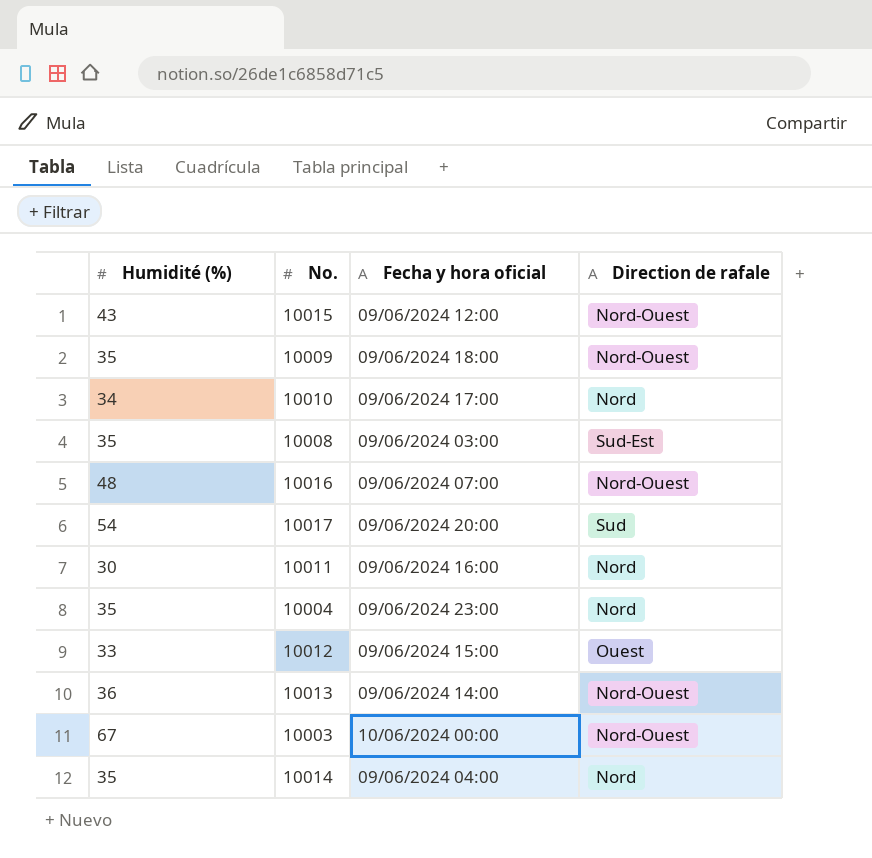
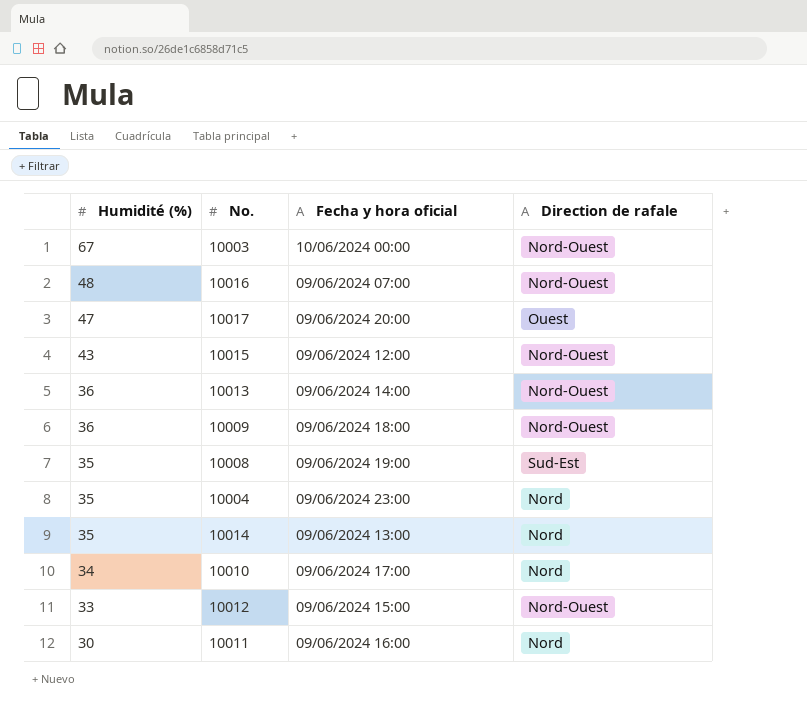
row order: none -> Humidité (%) descending
10017 | Humidité (%): 54 -> 47
10017 | Direction de rafale: Sud -> Ouest
10009 | Humidité (%): 35 -> 36
10008 | Fecha y hora oficial: 09/06/2024 03:00 -> 09/06/2024 19:00
10014 | Fecha y hora oficial: 09/06/2024 04:00 -> 09/06/2024 13:00
10012 | Direction de rafale: Ouest -> Nord-Ouest

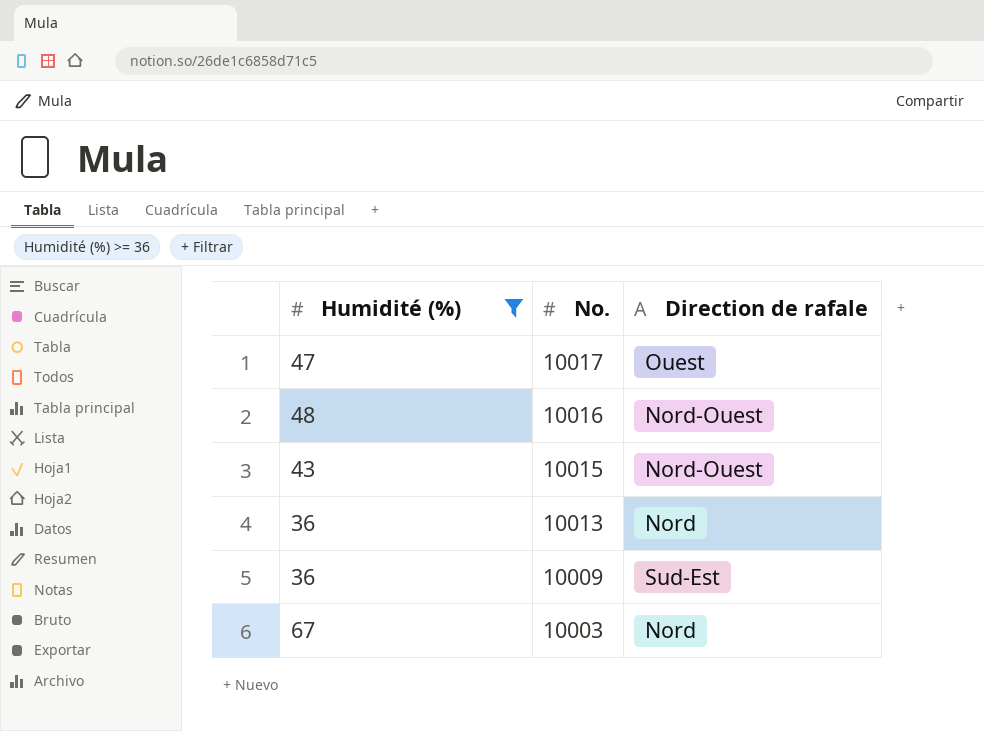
filter: none -> Humidité (%) >= 36
row order: Humidité (%) descending -> No. descending
column Fecha y hora oficial | position: 3 -> none
10013 | Direction de rafale: Nord-Ouest -> Nord
10009 | Direction de rafale: Nord-Ouest -> Sud-Est
10003 | Direction de rafale: Nord-Ouest -> Nord

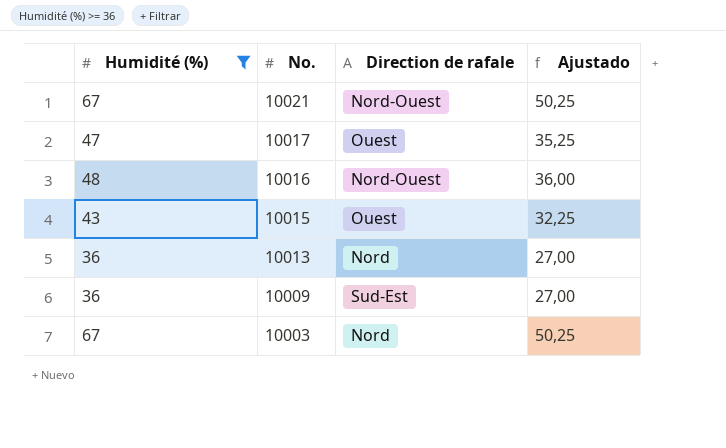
column Ajustado | formula: none -> [Humidité (%)] * 0,75
row 10021: none -> 67 | Nord-Ouest | 50,25
10015 | Direction de rafale: Nord-Ouest -> Ouest

